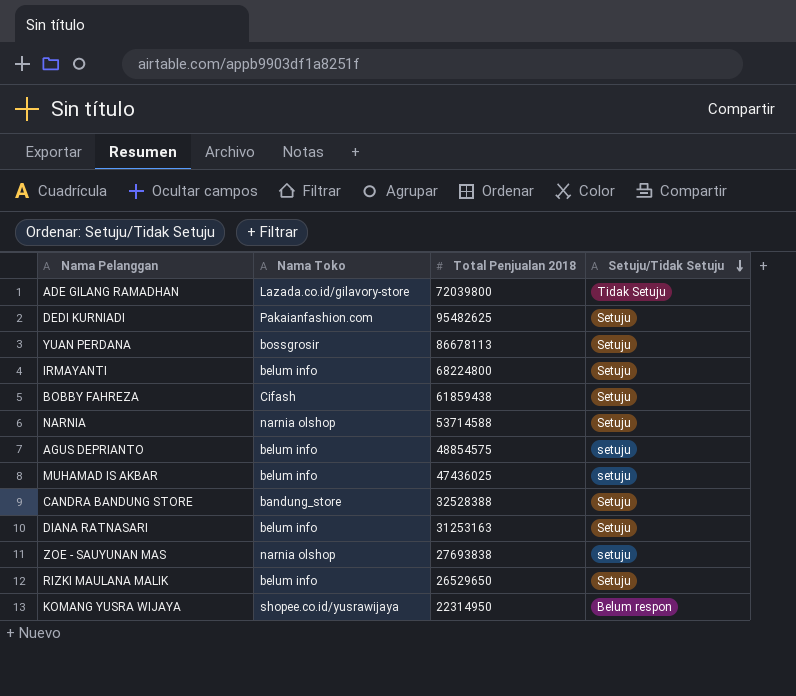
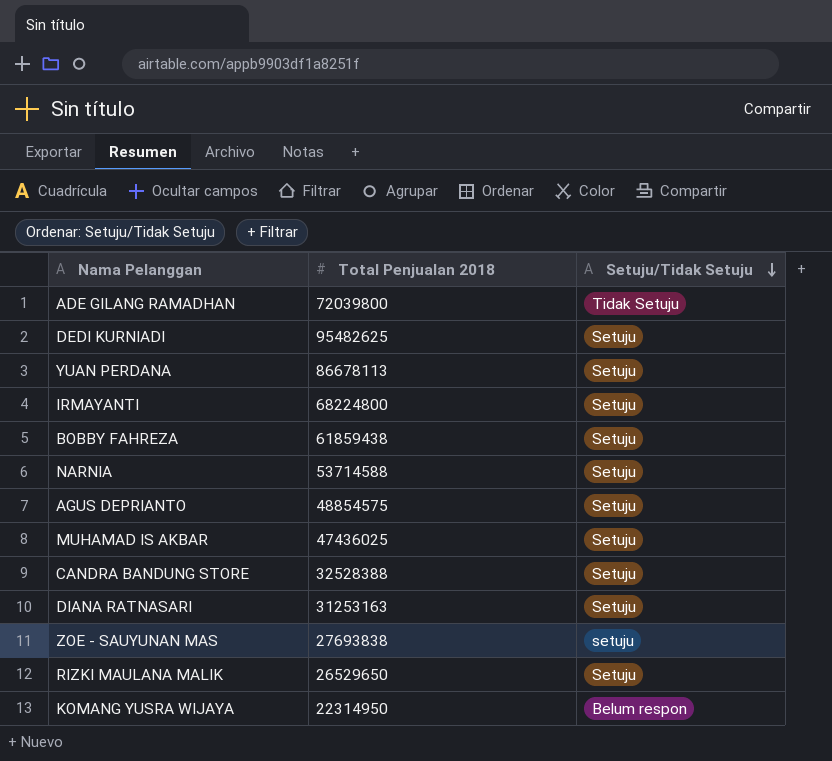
column Nama Toko | position: 2 -> none
AGUS DEPRIANTO | Setuju/Tidak Setuju: setuju -> Setuju
MUHAMAD IS AKBAR | Setuju/Tidak Setuju: setuju -> Setuju

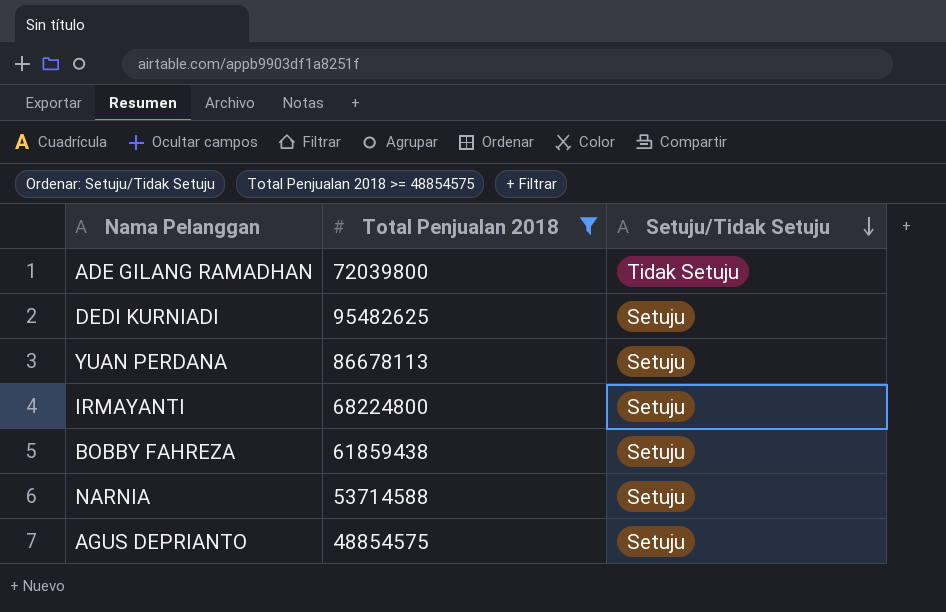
filter: none -> Total Penjualan 2018 >= 48854575

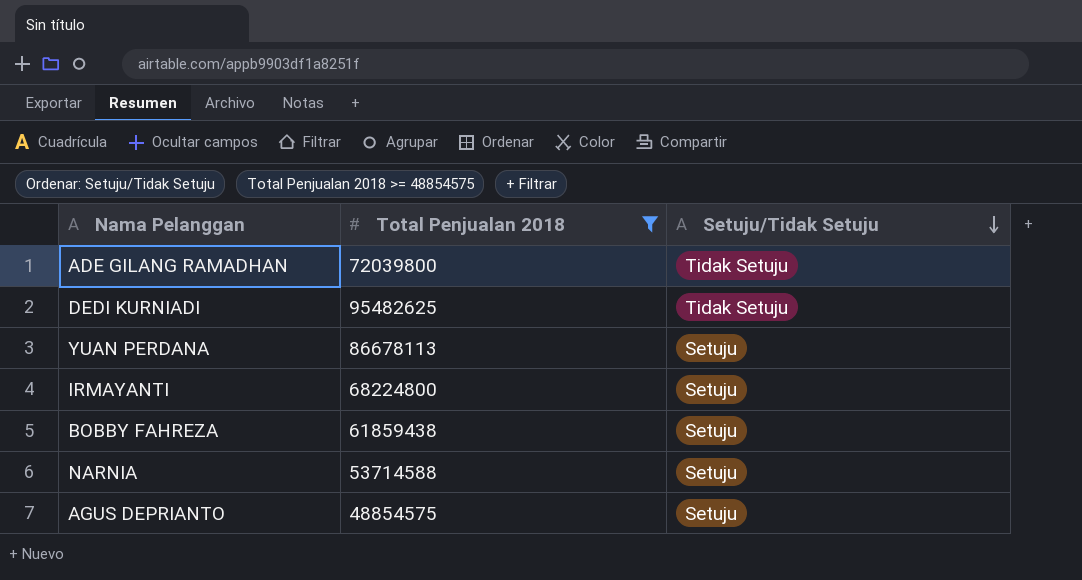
DEDI KURNIADI | Setuju/Tidak Setuju: Setuju -> Tidak Setuju

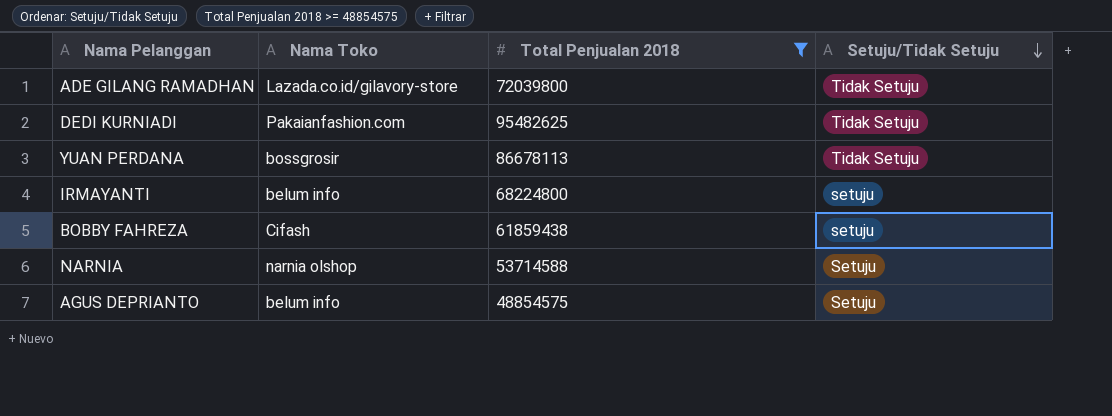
column Nama Toko | position: none -> 2
YUAN PERDANA | Setuju/Tidak Setuju: Setuju -> Tidak Setuju
IRMAYANTI | Setuju/Tidak Setuju: Setuju -> setuju
BOBBY FAHREZA | Setuju/Tidak Setuju: Setuju -> setuju

